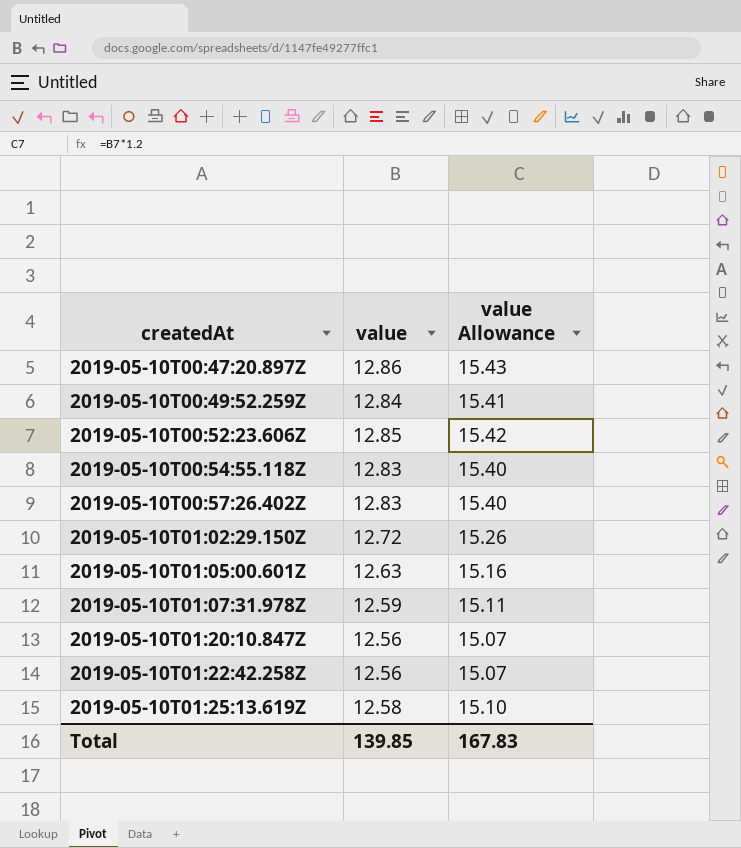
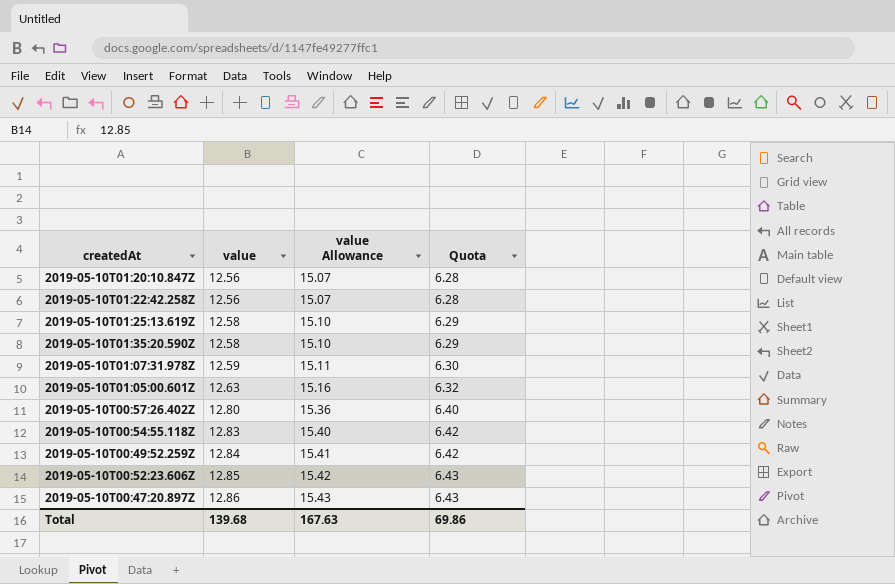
row order: createdAt ascending -> value ascending
column Quota | formula: none -> [value] * 0.5
row 2019-05-10T01:02:29.150Z: 12.72 | 15.26 -> none
row 2019-05-10T01:35:20.590Z: none -> 12.58 | 15.10 | 6.29
2019-05-10T00:57:26.402Z | value: 12.83 -> 12.80
2019-05-10T00:57:26.402Z | value Allowance: 15.40 -> 15.36
Total | value: 139.85 -> 139.68
Total | value Allowance: 167.83 -> 167.63

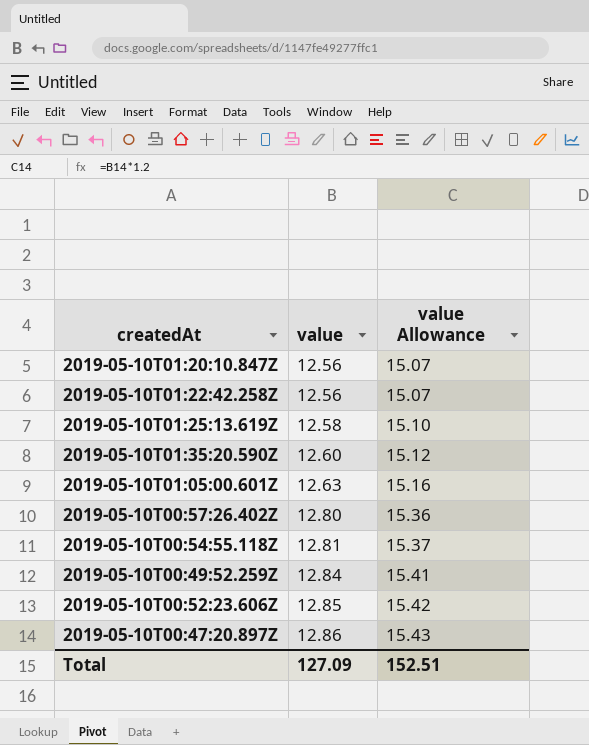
column Quota | formula: [value] * 0.5 -> none
row 2019-05-10T01:07:31.978Z: 12.59 | 15.11 | 6.30 -> none
2019-05-10T01:35:20.590Z | value: 12.58 -> 12.60
2019-05-10T01:35:20.590Z | value Allowance: 15.10 -> 15.12
2019-05-10T00:54:55.118Z | value: 12.83 -> 12.81
2019-05-10T00:54:55.118Z | value Allowance: 15.40 -> 15.37
Total | value: 139.68 -> 127.09
Total | value Allowance: 167.63 -> 152.51

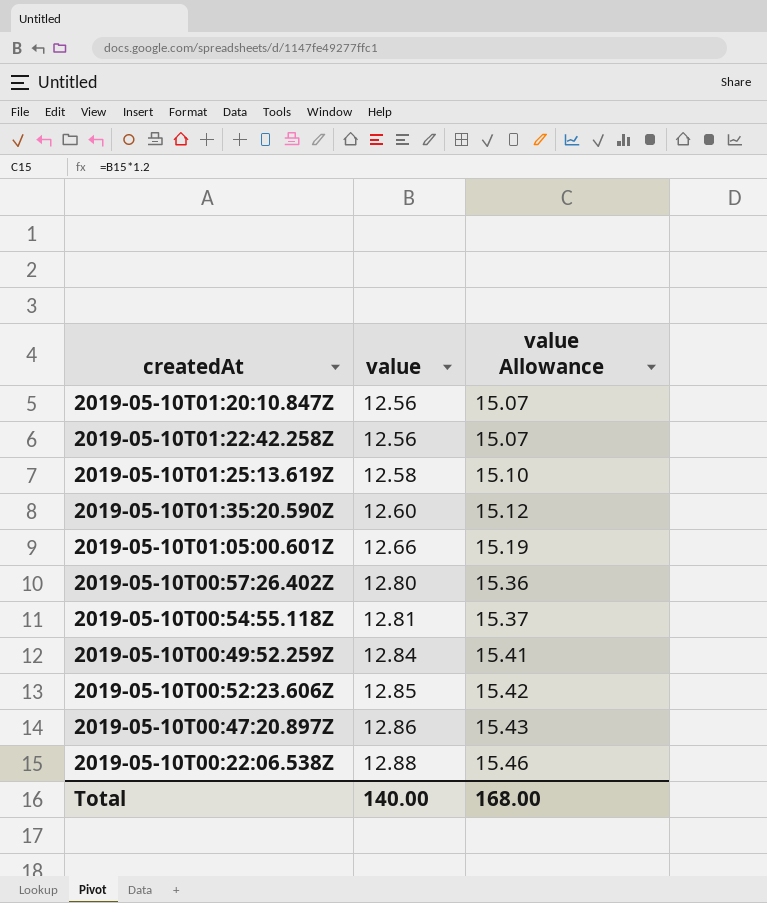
2019-05-10T01:05:00.601Z | value: 12.63 -> 12.66
2019-05-10T01:05:00.601Z | value Allowance: 15.16 -> 15.19
row 2019-05-10T00:22:06.538Z: none -> 12.88 | 15.46
Total | value: 127.09 -> 140.00
Total | value Allowance: 152.51 -> 168.00

